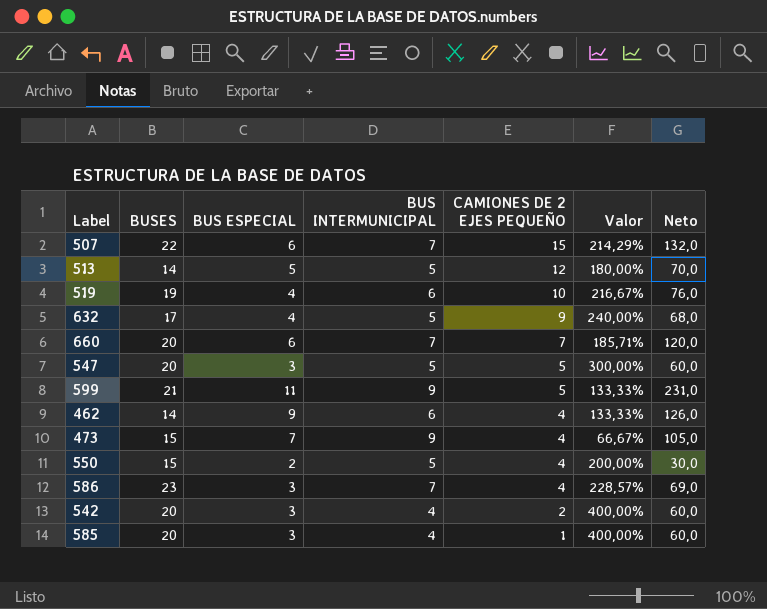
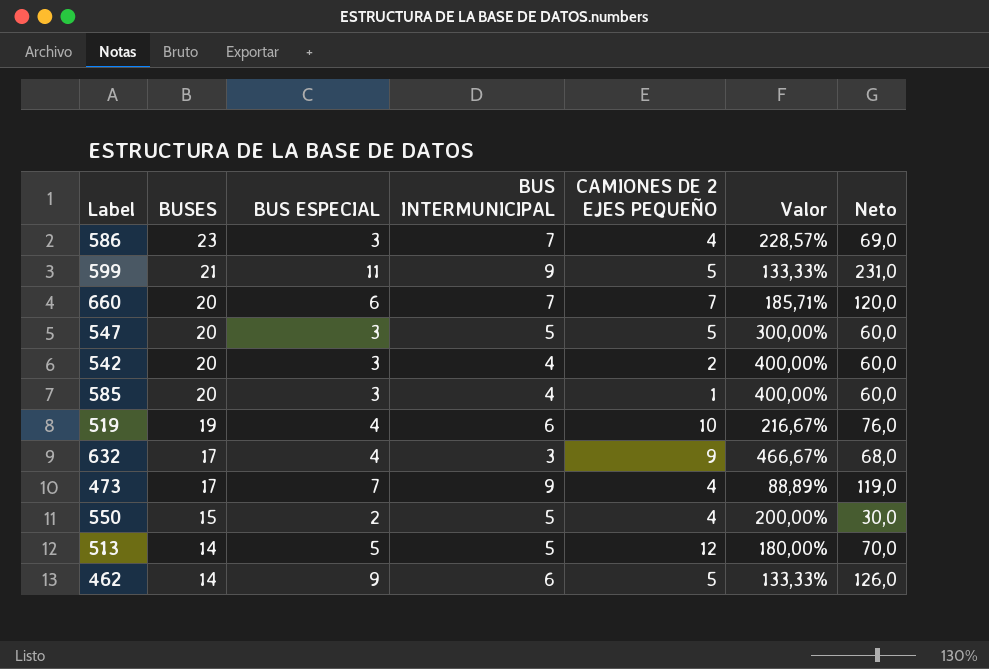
row order: CAMIONES DE 2 EJES PEQUEÑO descending -> BUSES descending
row 507: 22 | 6 | 7 | 15 | 214,29% | 132,0 -> none
632 | BUS INTERMUNICIPAL: 5 -> 3
632 | Valor: 240,00% -> 466,67%
473 | BUSES: 15 -> 17
473 | Valor: 66,67% -> 88,89%
473 | Neto: 105,0 -> 119,0
462 | CAMIONES DE 2 EJES PEQUEÑO: 4 -> 5

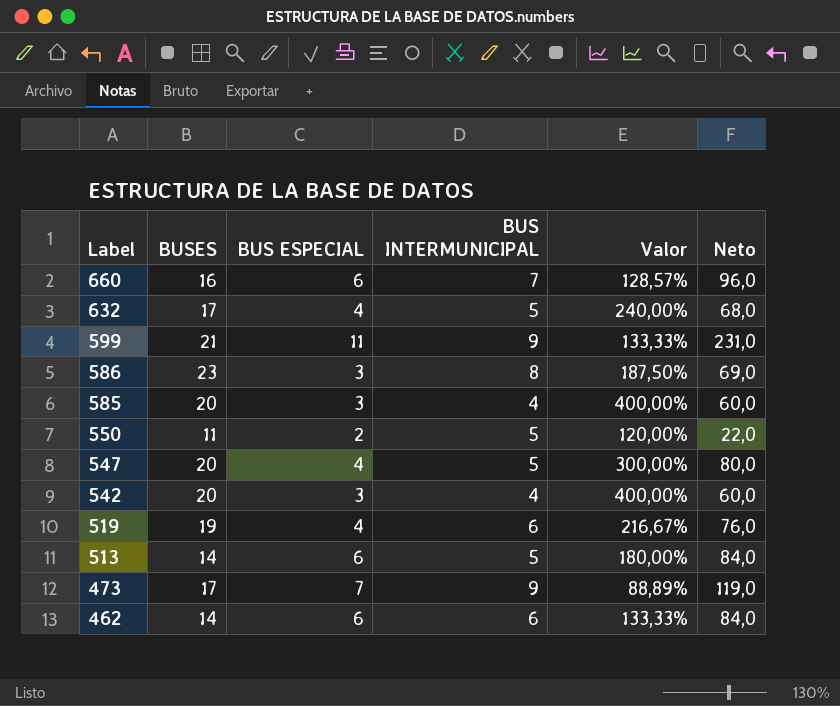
row order: BUSES descending -> Label descending
column CAMIONES DE 2 EJES PEQUEÑO | position: 5 -> none
660 | BUSES: 20 -> 16
660 | Valor: 185,71% -> 128,57%
660 | Neto: 120,0 -> 96,0
632 | BUS INTERMUNICIPAL: 3 -> 5
632 | Valor: 466,67% -> 240,00%
586 | BUS INTERMUNICIPAL: 7 -> 8
586 | Valor: 228,57% -> 187,50%
550 | BUSES: 15 -> 11
550 | Valor: 200,00% -> 120,00%
550 | Neto: 30,0 -> 22,0
547 | BUS ESPECIAL: 3 -> 4
547 | Neto: 60,0 -> 80,0
513 | BUS ESPECIAL: 5 -> 6
513 | Neto: 70,0 -> 84,0
462 | BUS ESPECIAL: 9 -> 6
462 | Neto: 126,0 -> 84,0

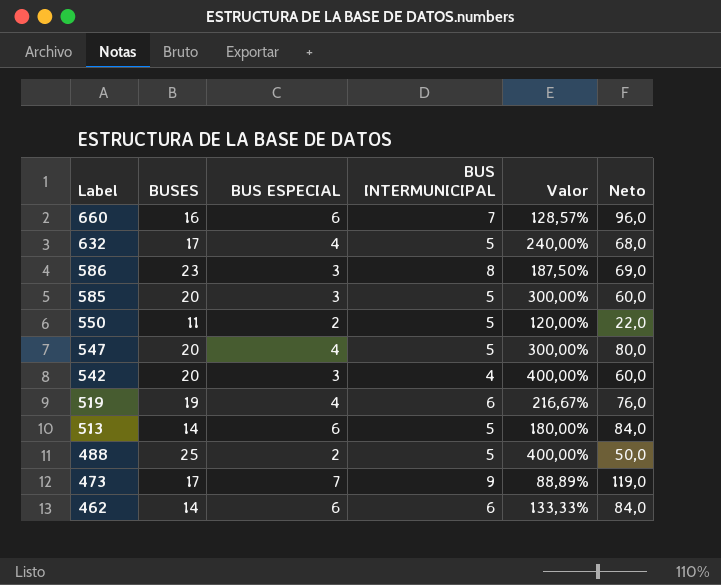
row 599: 21 | 11 | 9 | 133,33% | 231,0 -> none
585 | BUS INTERMUNICIPAL: 4 -> 5
585 | Valor: 400,00% -> 300,00%
row 488: none -> 25 | 2 | 5 | 400,00% | 50,0

